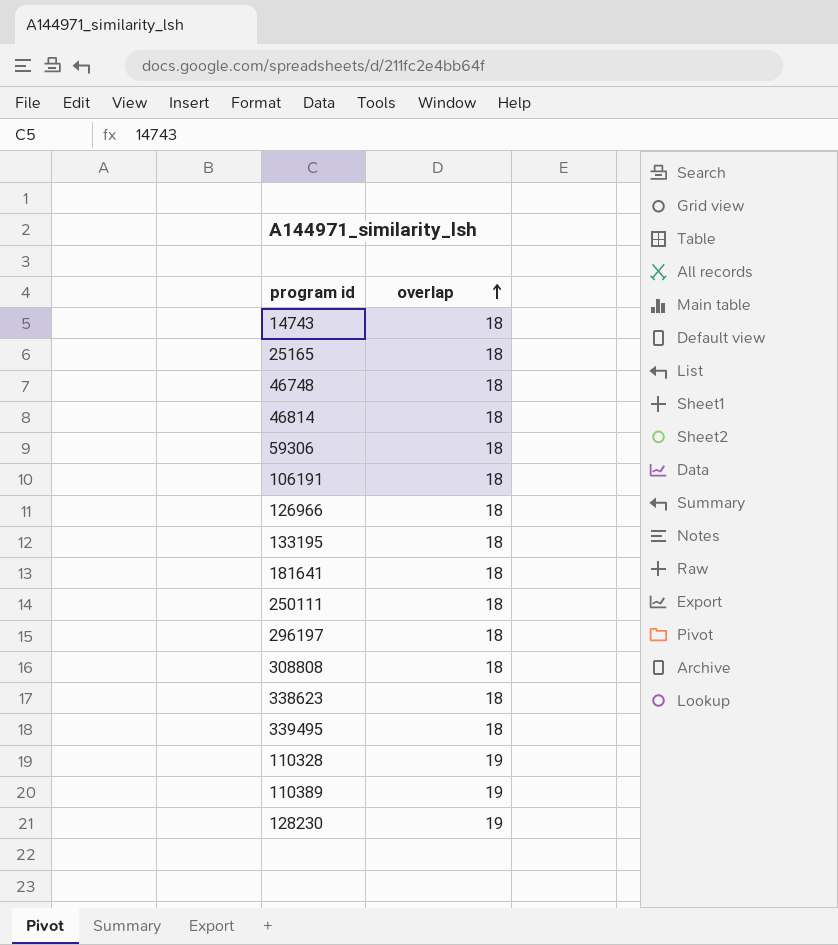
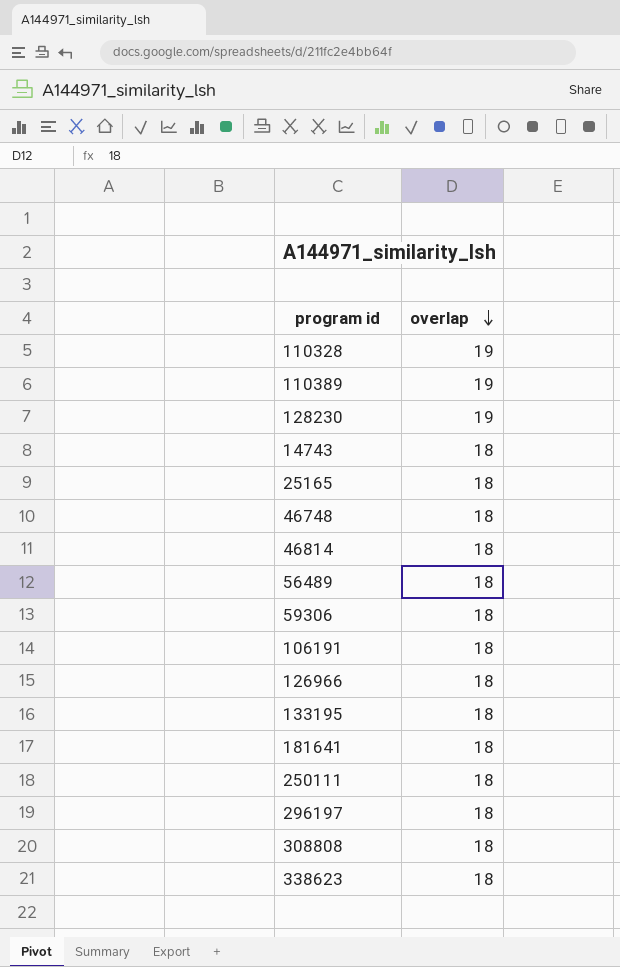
row order: overlap ascending -> overlap descending
row 339495: 18 -> none
row 56489: none -> 18

